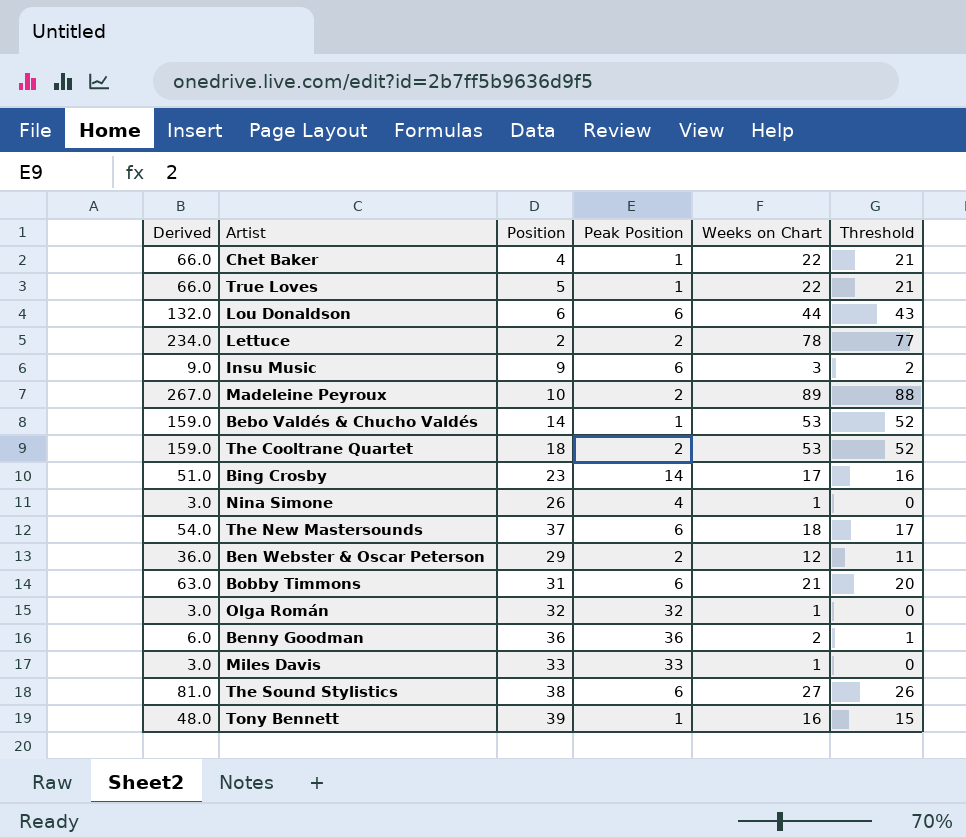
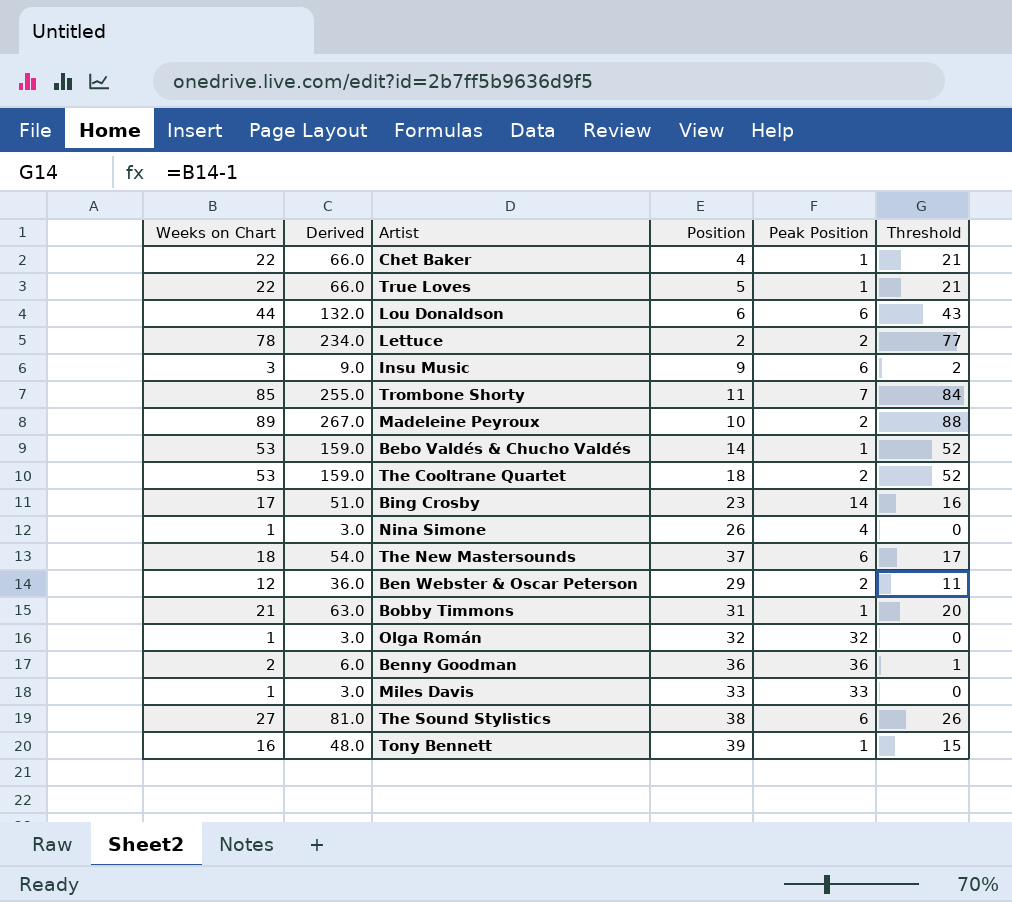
column Weeks on Chart | position: 5 -> 1
row Trombone Shorty: none -> 85 | 255.0 | 11 | 7 | 84
Bobby Timmons | Peak Position: 6 -> 1

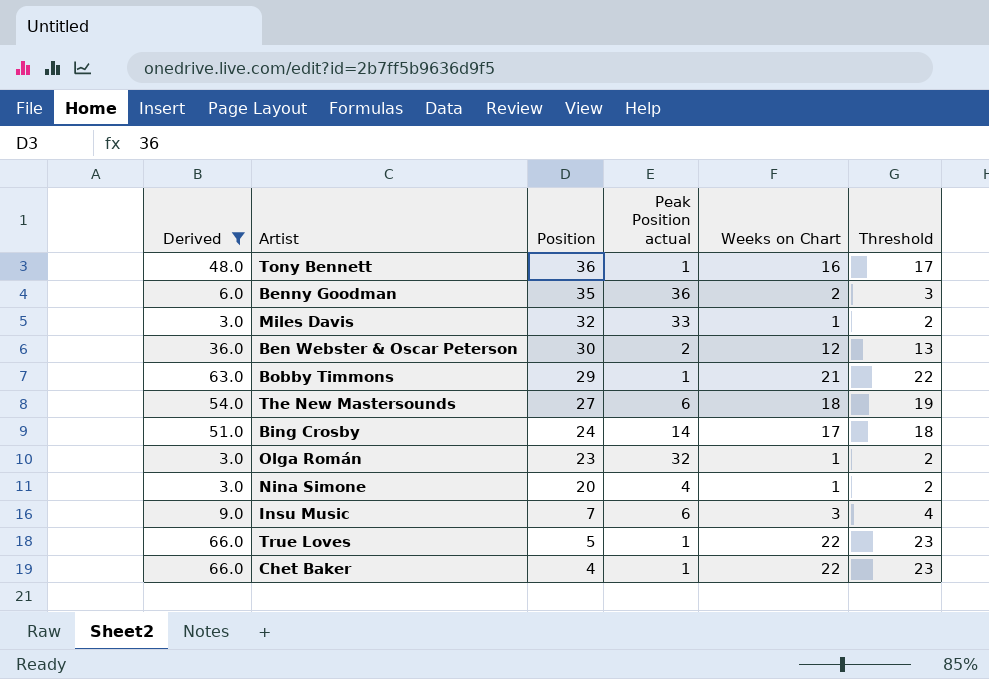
filter: none -> Derived <= 66.0
row order: none -> Position descending
column name: Peak Position -> Peak Position actual
column Weeks on Chart | position: 1 -> 5
column Threshold | formula: [Weeks on Chart] - 1 -> [Weeks on Chart] + 1
Tony Bennett | Position: 39 -> 36
Benny Goodman | Position: 36 -> 35
Miles Davis | Position: 33 -> 32
Ben Webster & Oscar Peterson | Position: 29 -> 30
Bobby Timmons | Position: 31 -> 29
The New Mastersounds | Position: 37 -> 27
Bing Crosby | Position: 23 -> 24
Olga Román | Position: 32 -> 23
Nina Simone | Position: 26 -> 20
Insu Music | Position: 9 -> 7

